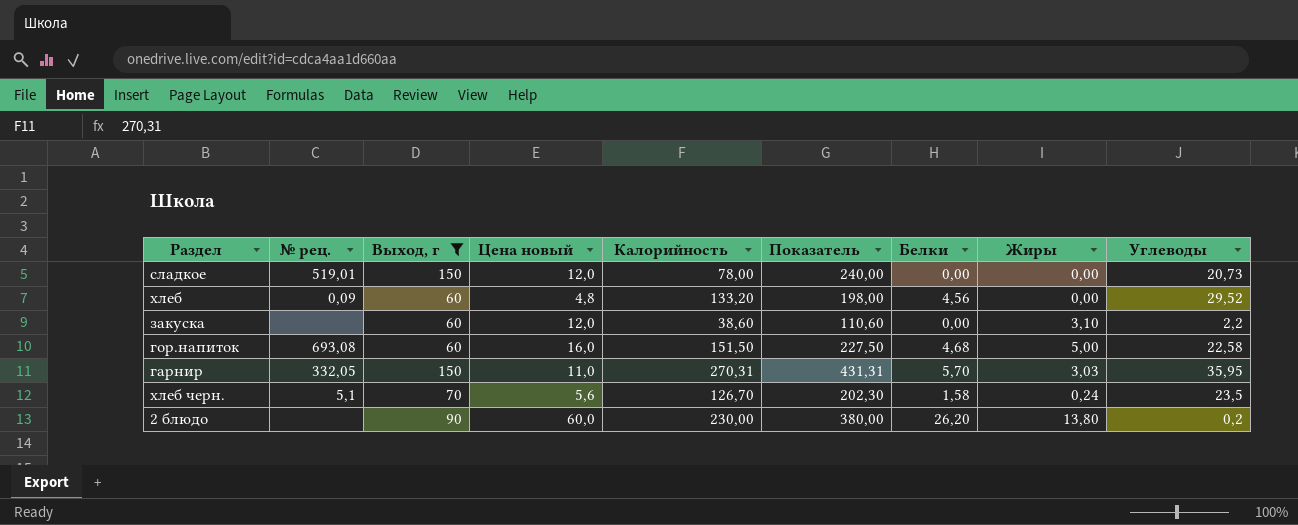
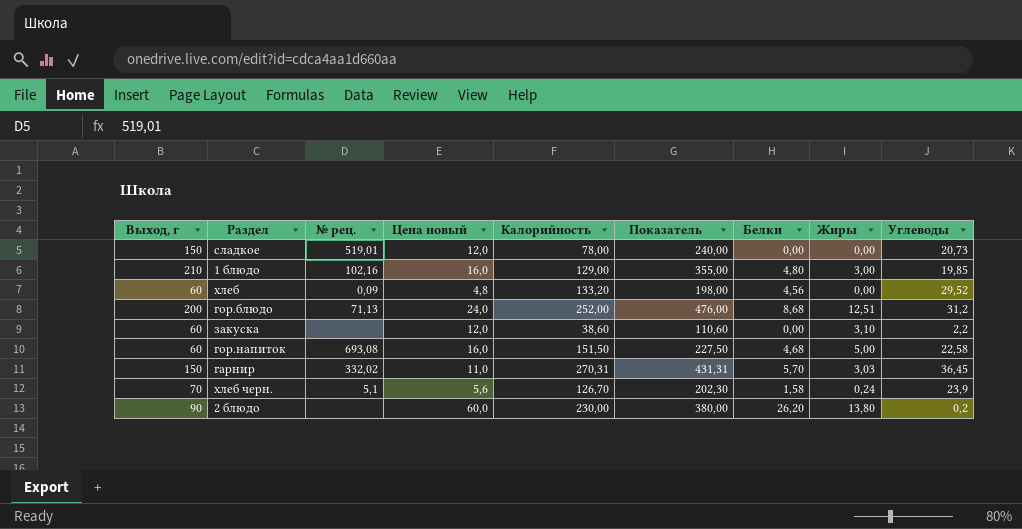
filter: Выход, г <= 150 -> none
column Выход, г | position: 3 -> 1
гарнир | № рец.: 332,05 -> 332,02
гарнир | Углеводы: 35,95 -> 36,45
хлеб черн. | Углеводы: 23,5 -> 23,9

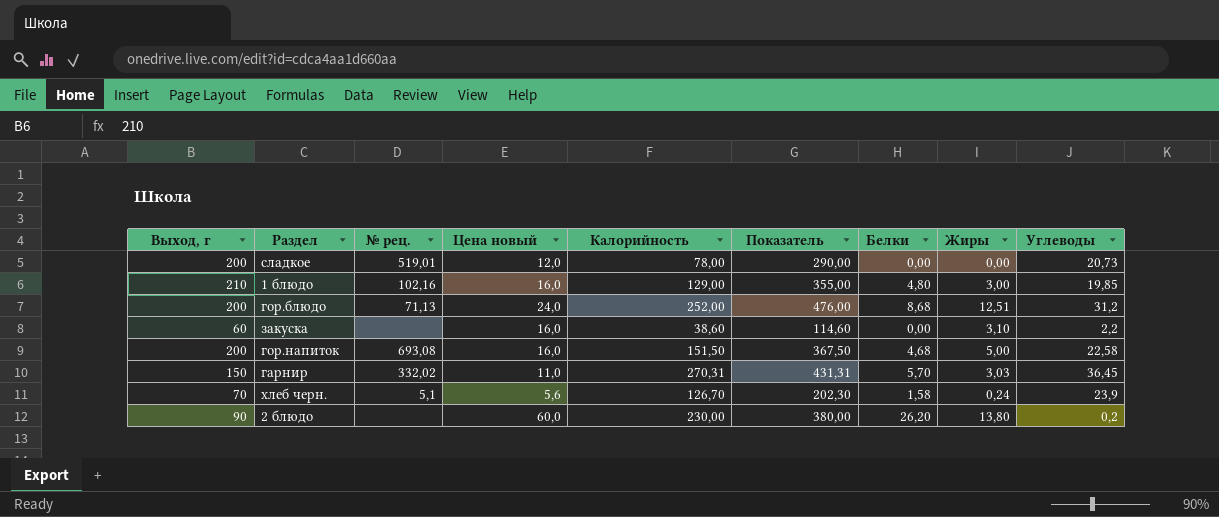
row хлеб: 60 | 0,09 | 4,8 | 133,20 | 198,00 | 4,56 | 0,00 | 29,52 -> none
сладкое | Выход, г: 150 -> 200
сладкое | Показатель: 240,00 -> 290,00
закуска | Цена новый: 12,0 -> 16,0
закуска | Показатель: 110,60 -> 114,60
гор.напиток | Выход, г: 60 -> 200
гор.напиток | Показатель: 227,50 -> 367,50

